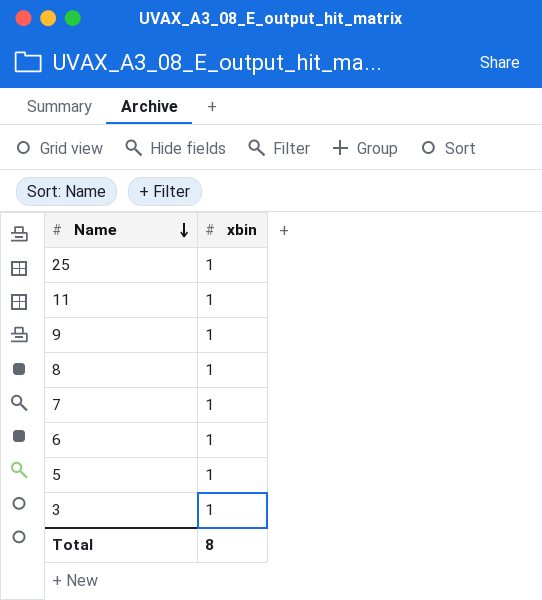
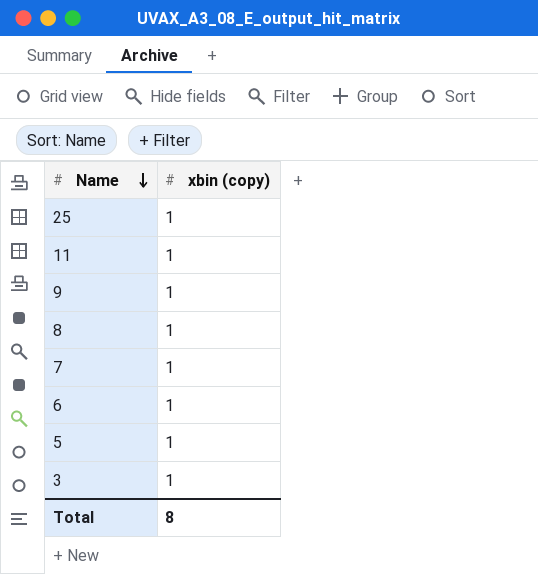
column name: xbin -> xbin (copy)

